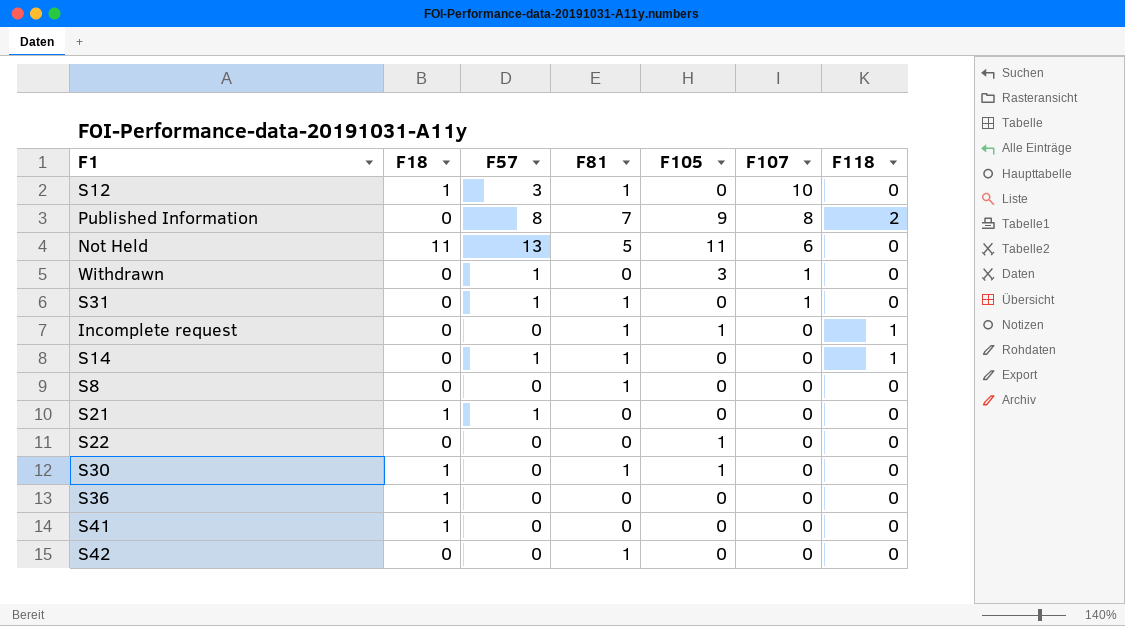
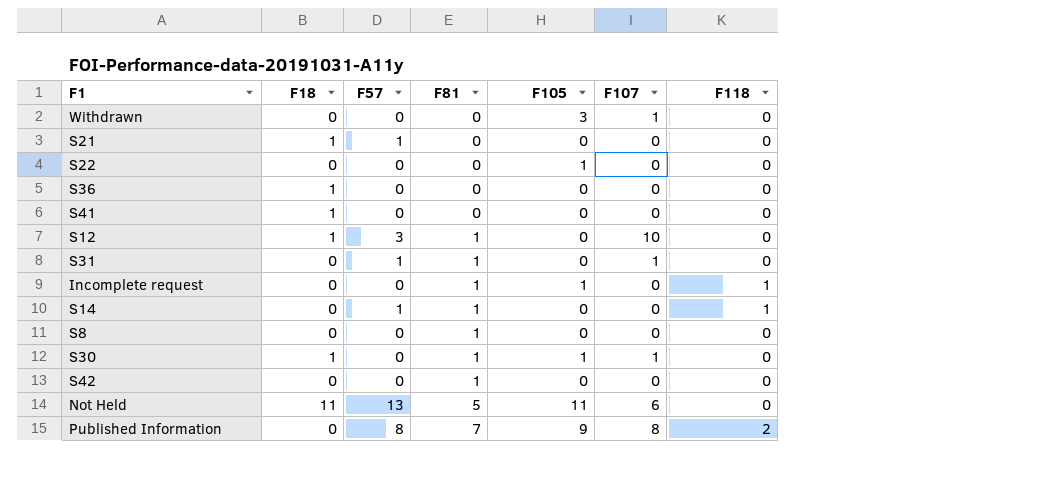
row order: F107 descending -> F81 ascending
Withdrawn | F57: 1 -> 0
S30 | F107: 0 -> 1

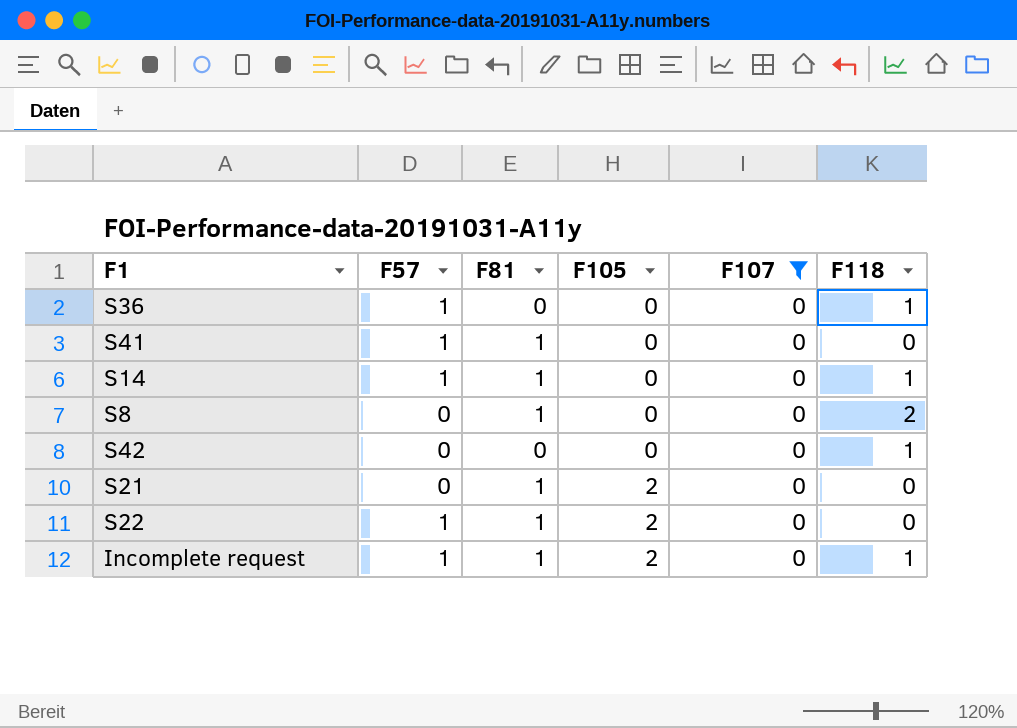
filter: none -> F107 = 0
row order: F81 ascending -> F105 ascending
column F18 | position: 2 -> none
S36 | F57: 0 -> 1
S36 | F118: 0 -> 1
S41 | F57: 0 -> 1
S41 | F81: 0 -> 1
S8 | F118: 0 -> 2
S42 | F81: 1 -> 0
S42 | F118: 0 -> 1
S21 | F57: 1 -> 0
S21 | F81: 0 -> 1
S21 | F105: 0 -> 2
S22 | F57: 0 -> 1
S22 | F81: 0 -> 1
S22 | F105: 1 -> 2
Incomplete request | F57: 0 -> 1
Incomplete request | F105: 1 -> 2

